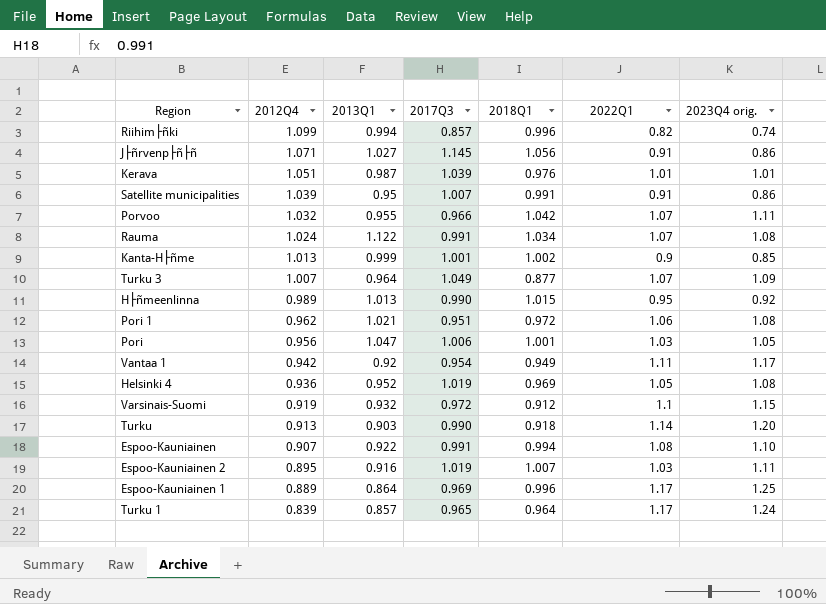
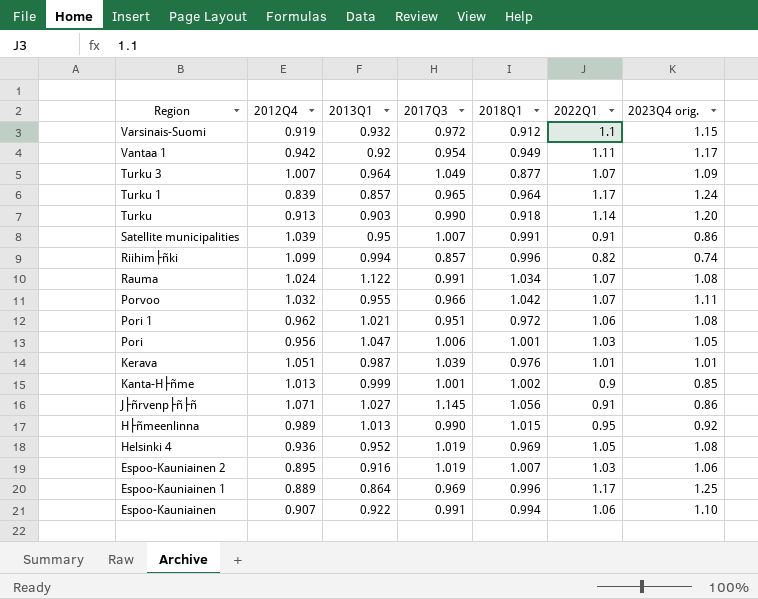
row order: 2012Q4 descending -> Region descending
Espoo-Kauniainen 2 | 2023Q4 orig.: 1.11 -> 1.06
Espoo-Kauniainen | 2022Q1: 1.08 -> 1.06

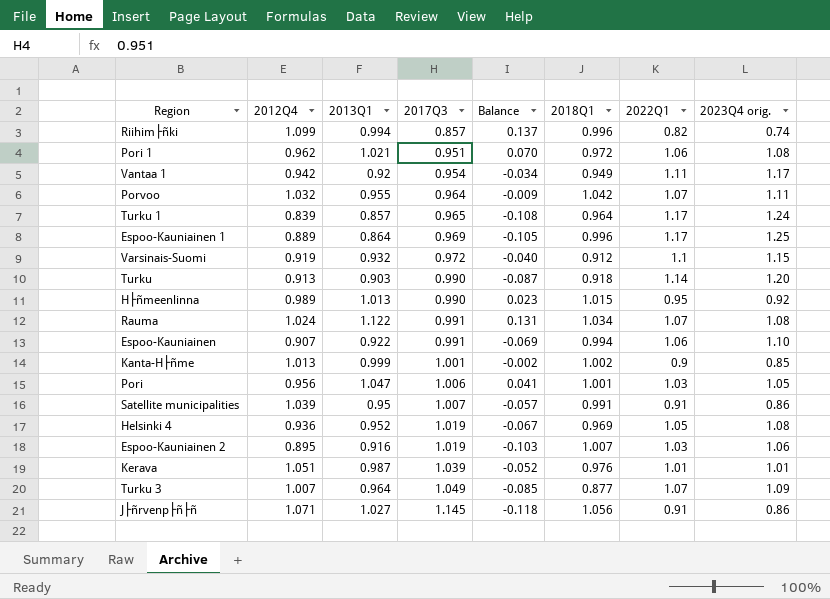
row order: Region descending -> 2017Q3 ascending
column Balance | formula: none -> [2013Q1] - [2017Q3]
Porvoo | 2017Q3: 0.966 -> 0.964

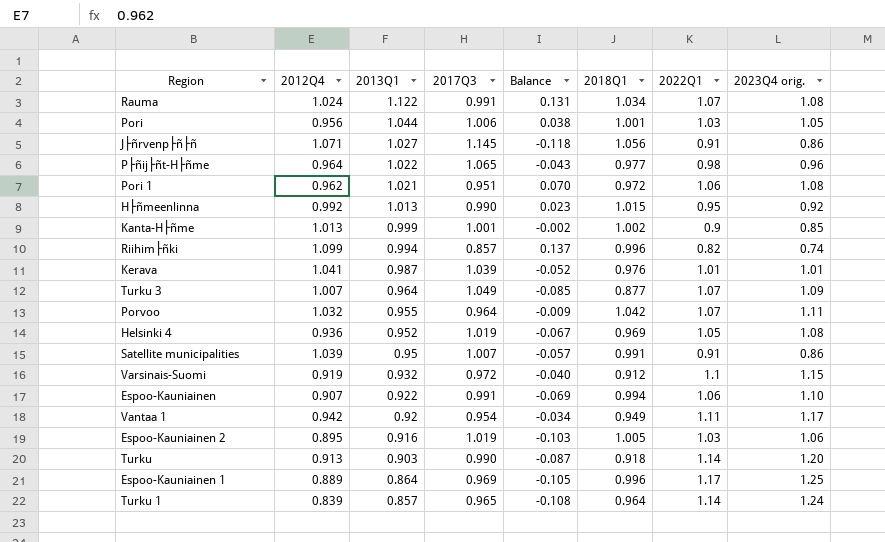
row order: 2017Q3 ascending -> 2013Q1 descending
Pori | 2013Q1: 1.047 -> 1.044
Pori | Balance: 0.041 -> 0.038
row P├ñij├ñt-H├ñme: none -> 0.964 | 1.022 | 1.065 | -0.043 | 0.977 | 0.98 | 0.96
H├ñmeenlinna | 2012Q4: 0.989 -> 0.992
Kerava | 2012Q4: 1.051 -> 1.041
Espoo-Kauniainen 2 | 2018Q1: 1.007 -> 1.005
Turku 1 | 2022Q1: 1.17 -> 1.14

